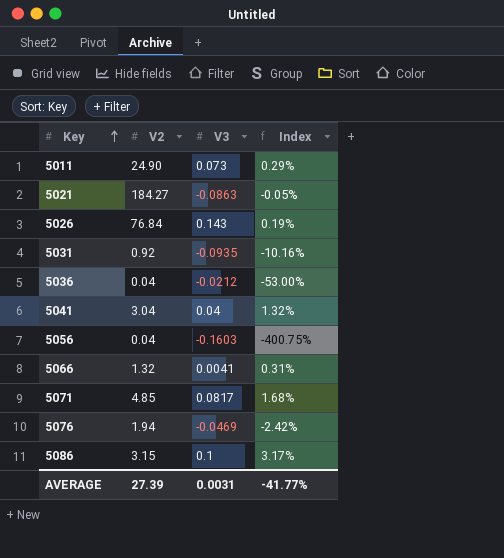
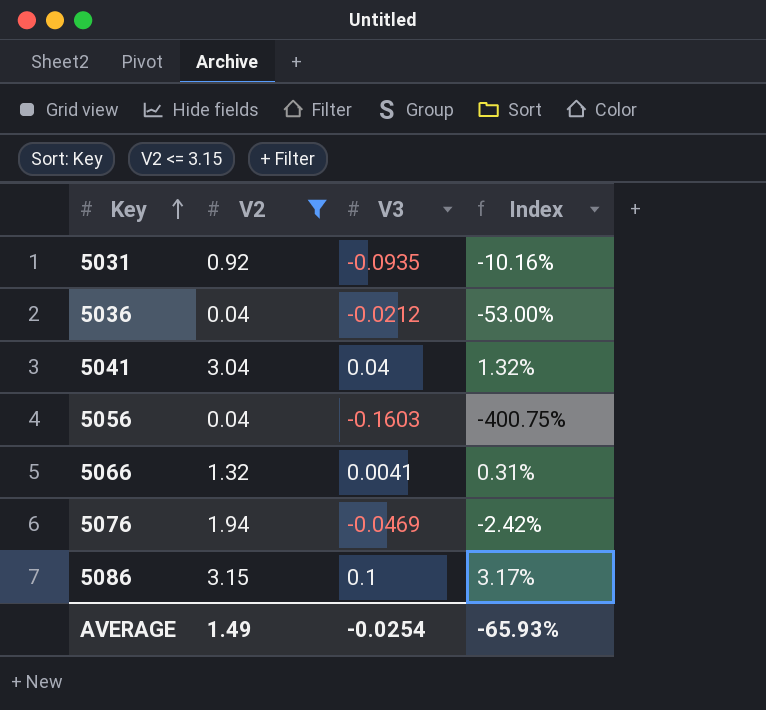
filter: none -> V2 <= 3.15
AVERAGE | V2: 27.39 -> 1.49
AVERAGE | V3: 0.0031 -> -0.0254
AVERAGE | Index: -41.77% -> -65.93%

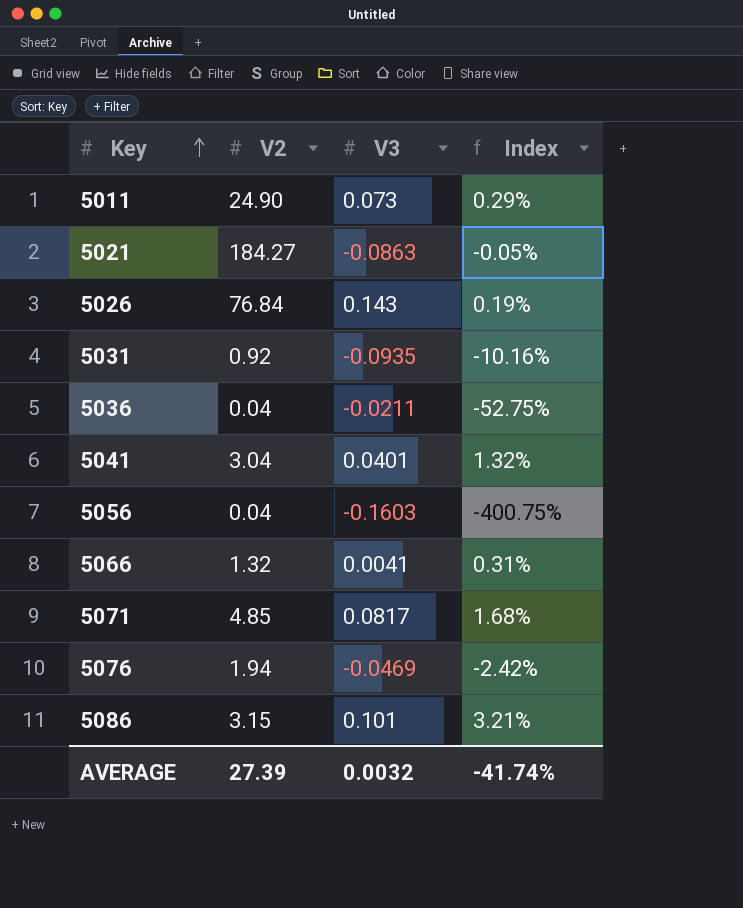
filter: V2 <= 3.15 -> none
5036 | V3: -0.0212 -> -0.0211
5036 | Index: -53.00% -> -52.75%
5041 | V3: 0.04 -> 0.0401
5086 | V3: 0.1 -> 0.101
5086 | Index: 3.17% -> 3.21%
AVERAGE | V2: 1.49 -> 27.39
AVERAGE | V3: -0.0254 -> 0.0032
AVERAGE | Index: -65.93% -> -41.74%

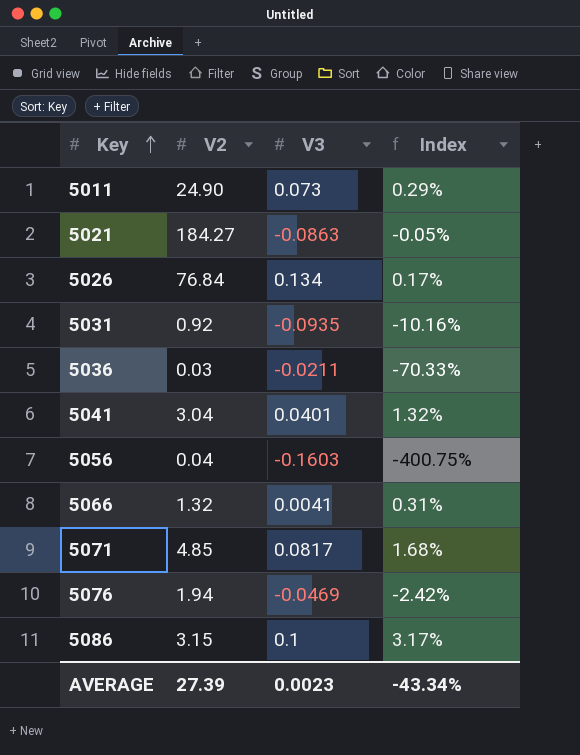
5026 | V3: 0.143 -> 0.134
5026 | Index: 0.19% -> 0.17%
5036 | V2: 0.04 -> 0.03
5036 | Index: -52.75% -> -70.33%
5086 | V3: 0.101 -> 0.1
5086 | Index: 3.21% -> 3.17%
AVERAGE | V3: 0.0032 -> 0.0023
AVERAGE | Index: -41.74% -> -43.34%

